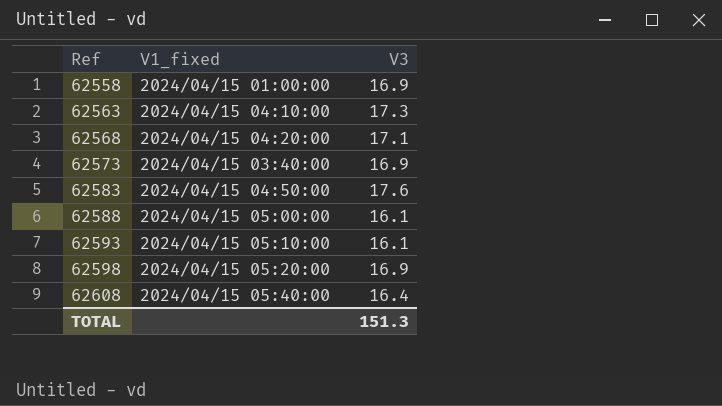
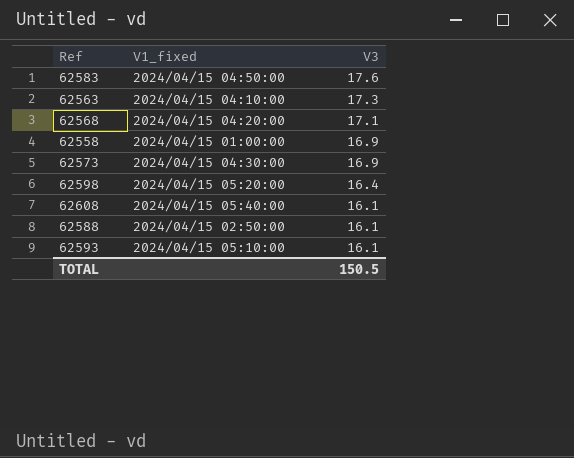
row order: Ref ascending -> V3 descending
62573 | V1_fixed: 2024/04/15 03:40:00 -> 2024/04/15 04:30:00
62598 | V3: 16.9 -> 16.4
62608 | V3: 16.4 -> 16.1
62588 | V1_fixed: 2024/04/15 05:00:00 -> 2024/04/15 02:50:00
TOTAL | V3: 151.3 -> 150.5

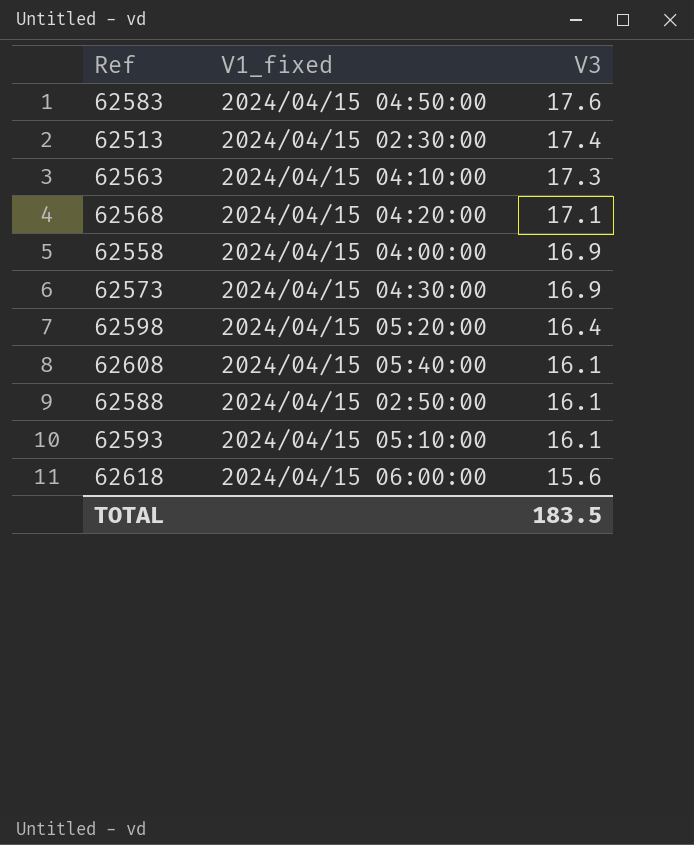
row 62513: none -> 2024/04/15 02:30:00 | 17.4
62558 | V1_fixed: 2024/04/15 01:00:00 -> 2024/04/15 04:00:00
row 62618: none -> 2024/04/15 06:00:00 | 15.6
TOTAL | V3: 150.5 -> 183.5

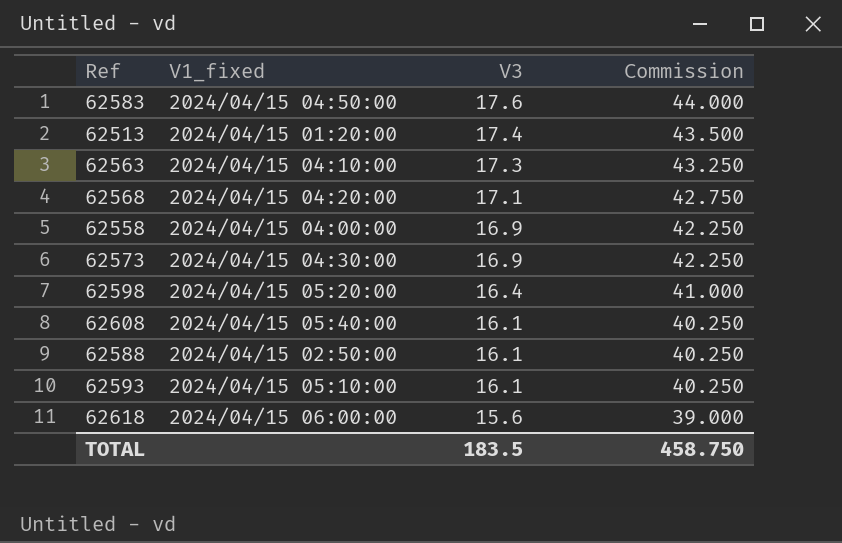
column Commission | formula: none -> [V3] * 2.5
62513 | V1_fixed: 2024/04/15 02:30:00 -> 2024/04/15 01:20:00

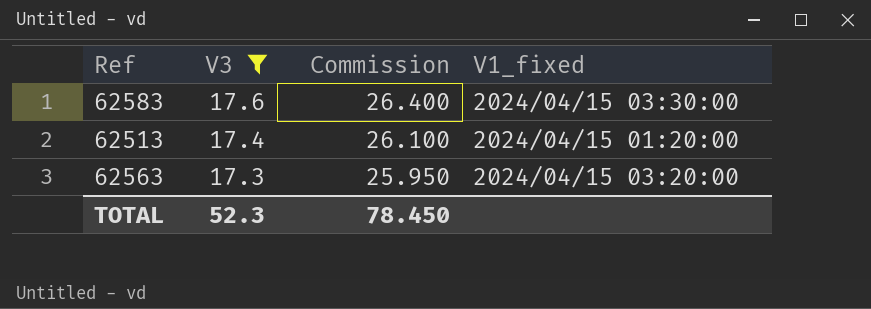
filter: none -> V3 >= 17.3
column Commission | formula: [V3] * 2.5 -> [V3] * 1.5
column V1_fixed | position: 2 -> 4
62583 | V1_fixed: 2024/04/15 04:50:00 -> 2024/04/15 03:30:00
62563 | V1_fixed: 2024/04/15 04:10:00 -> 2024/04/15 03:20:00
TOTAL | V3: 183.5 -> 52.3
TOTAL | Commission: 458.750 -> 78.450

